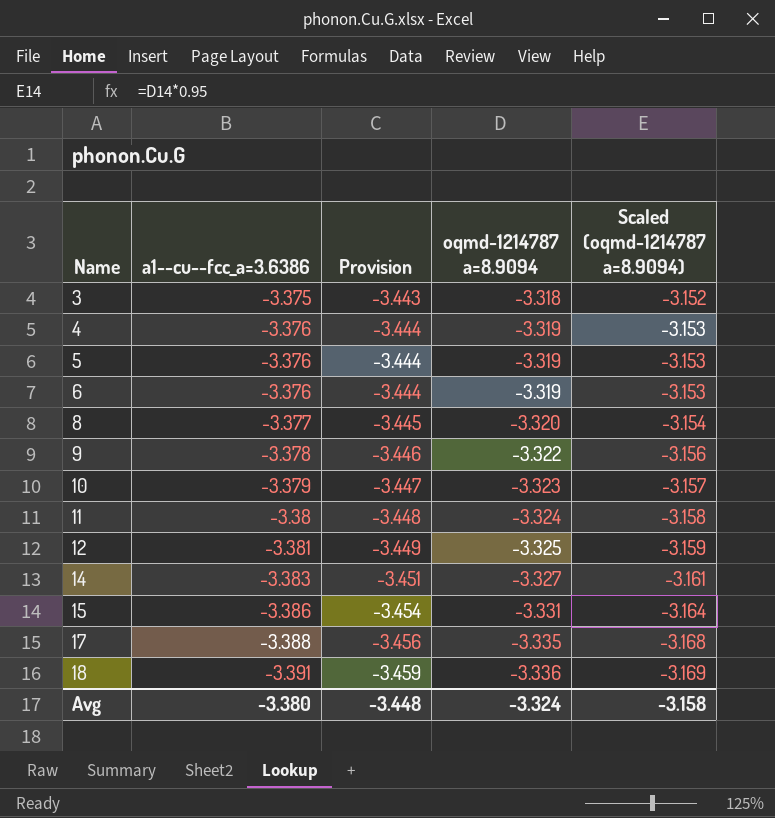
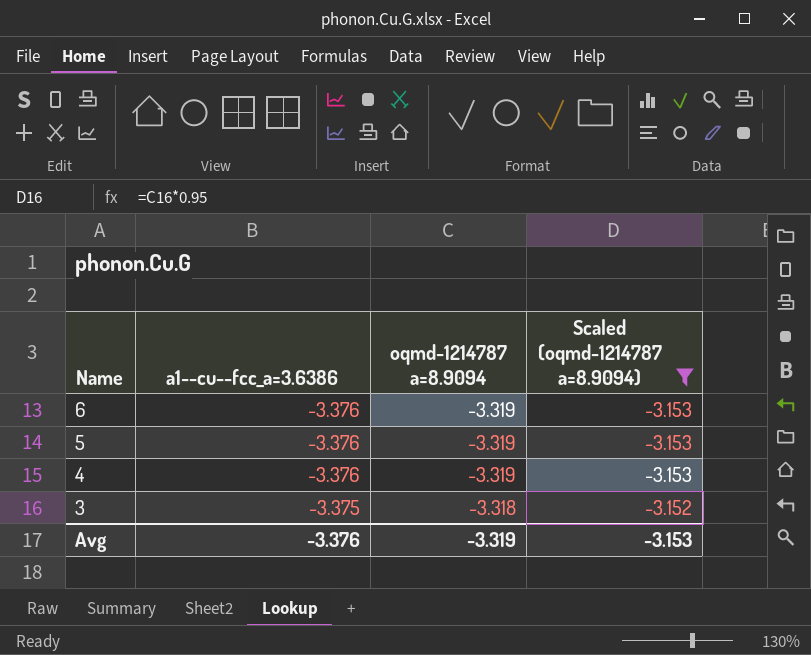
filter: none -> Scaled (oqmd-1214787 a=8.9094) >= -3.153
row order: Name ascending -> Name descending
column Provision | formula: [a1--cu--fcc_a=3.6386] * 1.02 -> none
Avg | a1--cu--fcc_a=3.6386: -3.380 -> -3.376
Avg | oqmd-1214787 a=8.9094: -3.324 -> -3.319
Avg | Scaled (oqmd-1214787 a=8.9094): -3.158 -> -3.153

